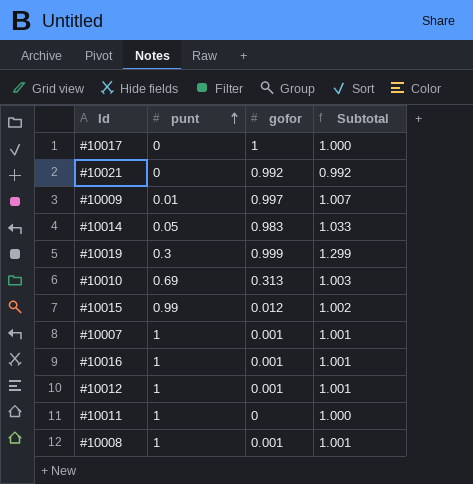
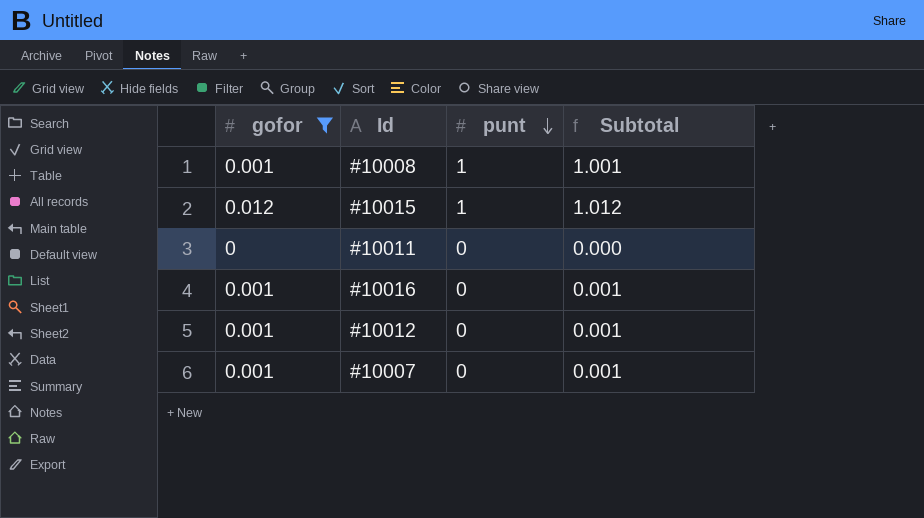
filter: none -> gofor <= 0.012
row order: punt ascending -> punt descending
column gofor | position: 3 -> 1
#10015 | punt: 0.99 -> 1
#10015 | Subtotal: 1.002 -> 1.012
#10011 | punt: 1 -> 0
#10011 | Subtotal: 1.000 -> 0.000
#10016 | punt: 1 -> 0
#10016 | Subtotal: 1.001 -> 0.001
#10012 | punt: 1 -> 0
#10012 | Subtotal: 1.001 -> 0.001
#10007 | punt: 1 -> 0
#10007 | Subtotal: 1.001 -> 0.001

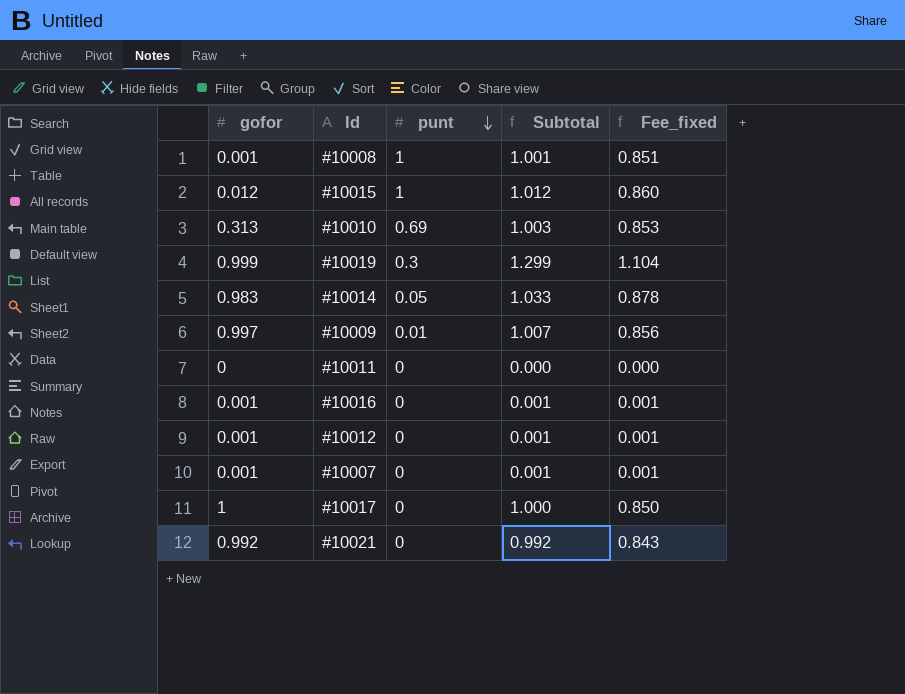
filter: gofor <= 0.012 -> none
column Fee_fixed | formula: none -> [Subtotal] * 0.85

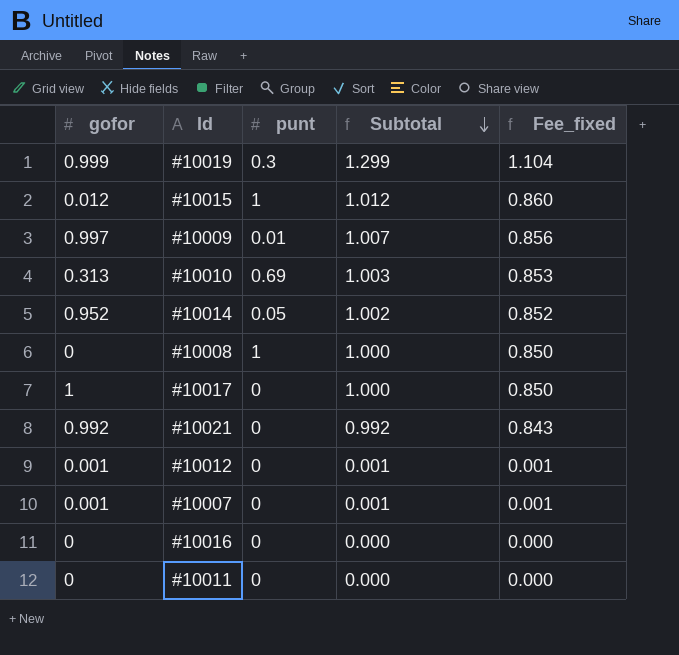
row order: punt descending -> Subtotal descending
#10014 | gofor: 0.983 -> 0.952
#10014 | Subtotal: 1.033 -> 1.002
#10014 | Fee_fixed: 0.878 -> 0.852
#10008 | gofor: 0.001 -> 0
#10008 | Subtotal: 1.001 -> 1.000
#10008 | Fee_fixed: 0.851 -> 0.850
#10016 | gofor: 0.001 -> 0
#10016 | Subtotal: 0.001 -> 0.000
#10016 | Fee_fixed: 0.001 -> 0.000

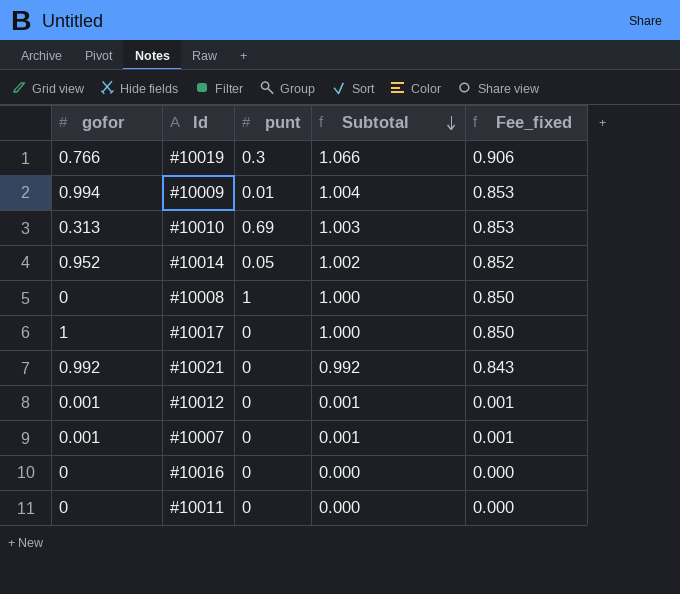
row #10015: 0.012 | 1 | 1.012 | 0.860 -> none
#10019 | gofor: 0.999 -> 0.766
#10019 | Subtotal: 1.299 -> 1.066
#10019 | Fee_fixed: 1.104 -> 0.906
#10009 | gofor: 0.997 -> 0.994
#10009 | Subtotal: 1.007 -> 1.004
#10009 | Fee_fixed: 0.856 -> 0.853

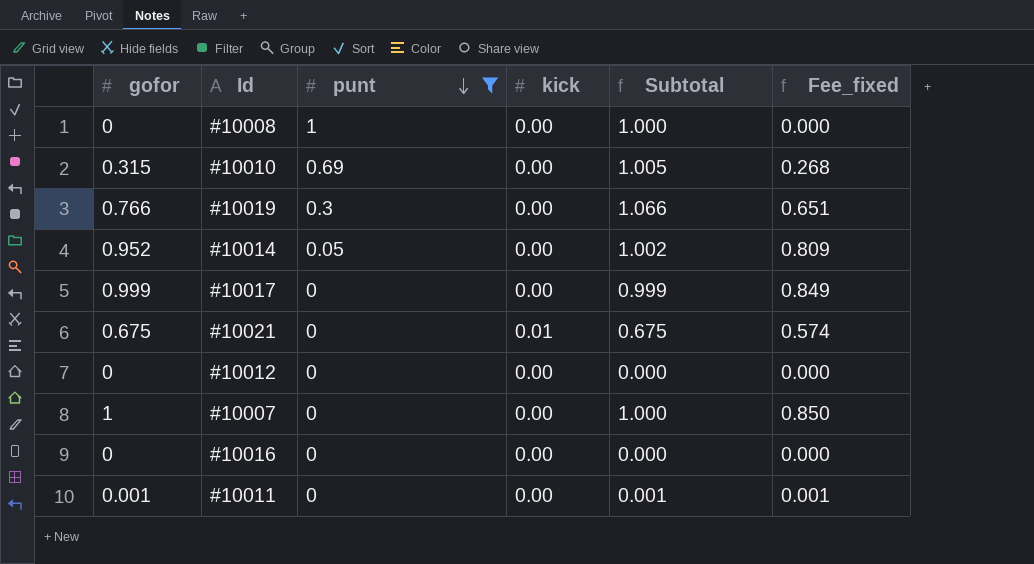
filter: none -> punt != 0.01
row order: Subtotal descending -> punt descending
column kick | position: none -> 4
column Fee_fixed | formula: [Subtotal] * 0.85 -> [gofor] * 0.85
#10010 | gofor: 0.313 -> 0.315
#10010 | Subtotal: 1.003 -> 1.005
#10017 | gofor: 1 -> 0.999
#10017 | Subtotal: 1.000 -> 0.999
#10021 | gofor: 0.992 -> 0.675
#10021 | Subtotal: 0.992 -> 0.675
#10012 | gofor: 0.001 -> 0
#10012 | Subtotal: 0.001 -> 0.000
#10007 | gofor: 0.001 -> 1
#10007 | Subtotal: 0.001 -> 1.000
#10011 | gofor: 0 -> 0.001
#10011 | Subtotal: 0.000 -> 0.001

